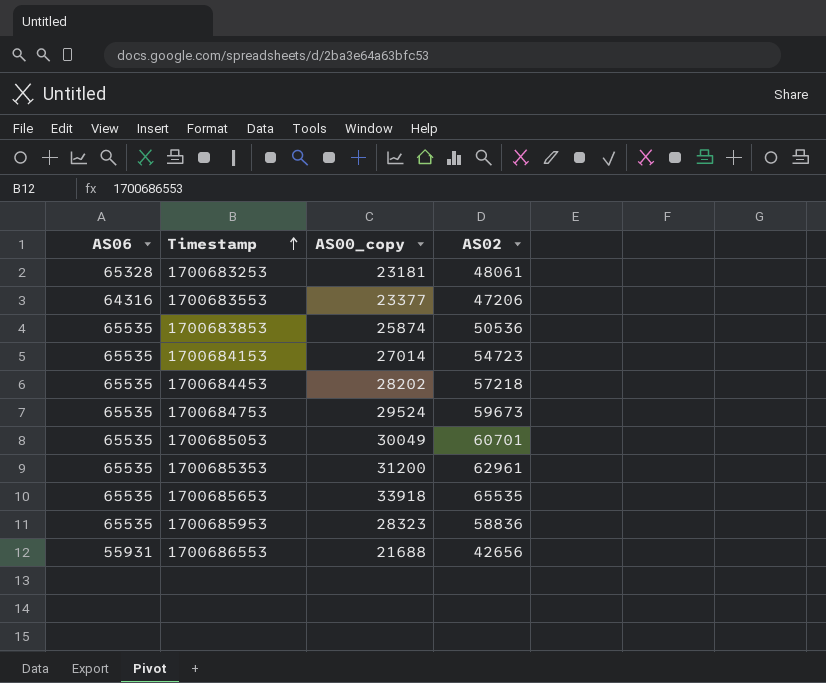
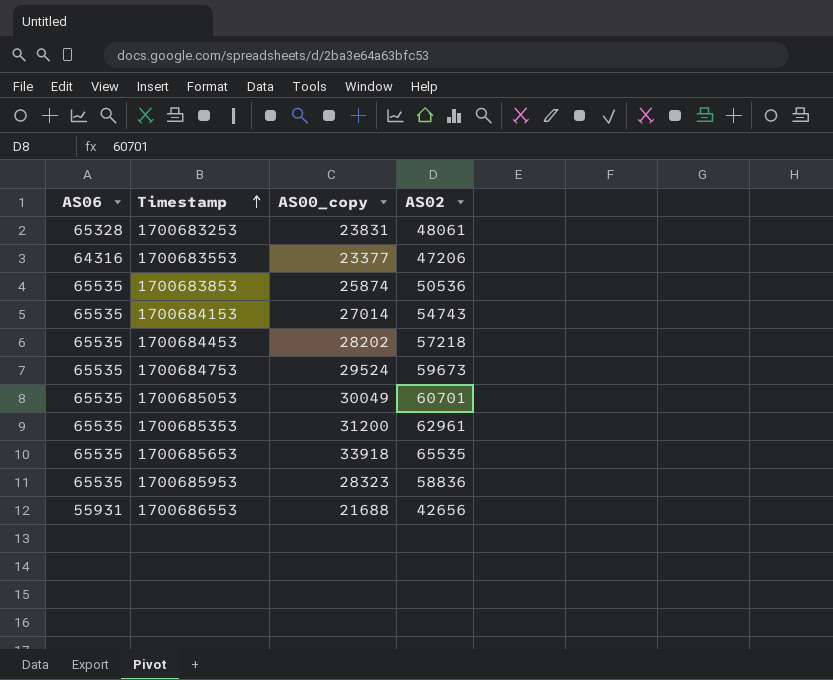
1700683253 | AS00_copy: 23181 -> 23831
1700684153 | AS02: 54723 -> 54743

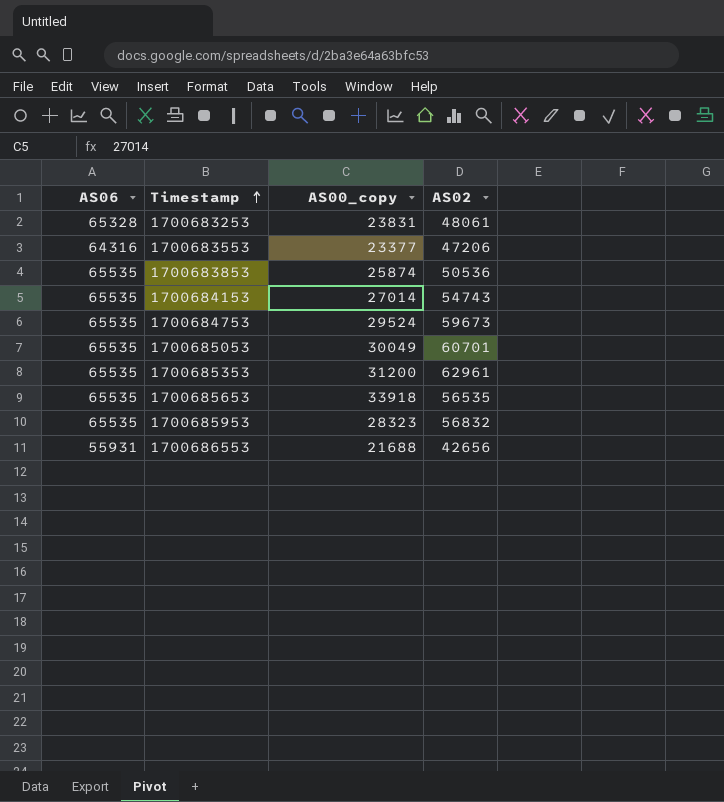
row 1700684453: 65535 | 28202 | 57218 -> none
1700685653 | AS02: 65535 -> 56535
1700685953 | AS02: 58836 -> 56832

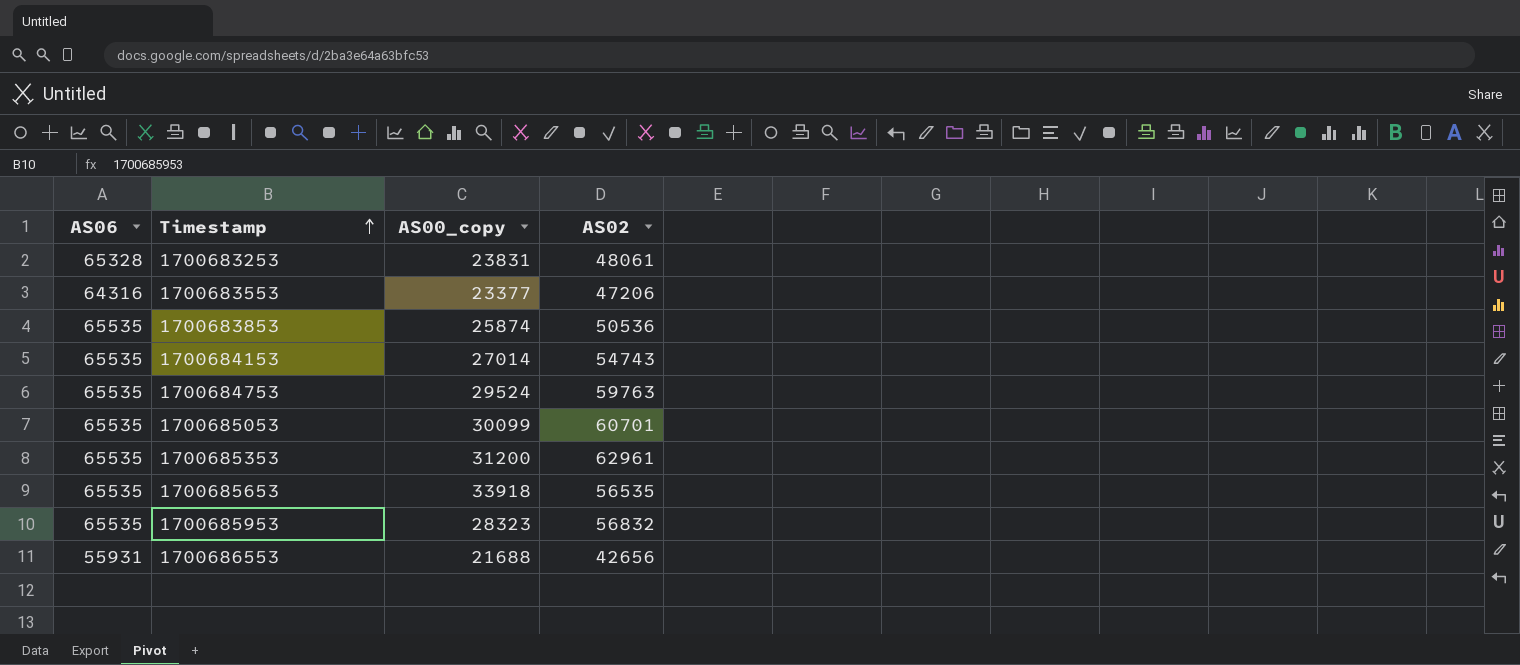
1700684753 | AS02: 59673 -> 59763
1700685053 | AS00_copy: 30049 -> 30099

